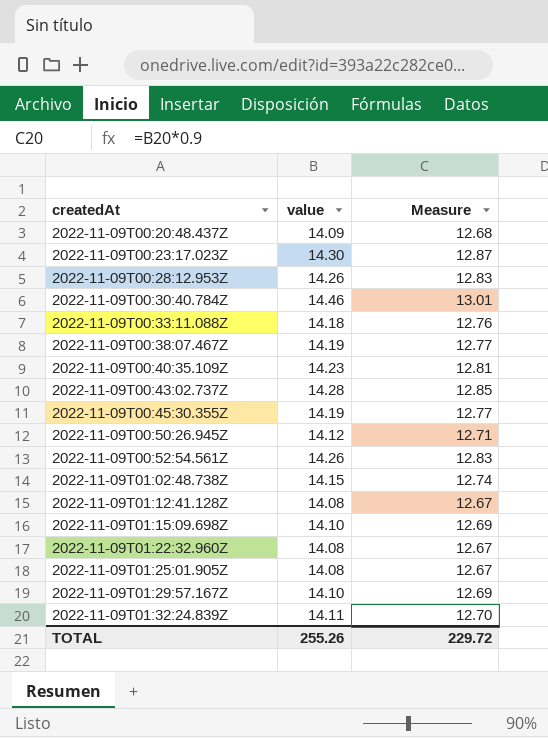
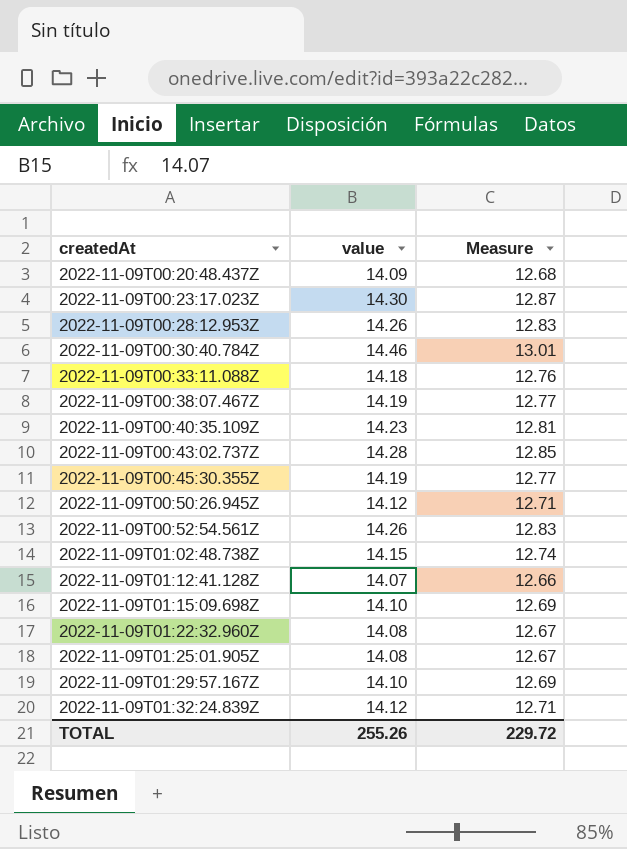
2022-11-09T01:12:41.128Z | value: 14.08 -> 14.07
2022-11-09T01:12:41.128Z | Measure: 12.67 -> 12.66
2022-11-09T01:32:24.839Z | value: 14.11 -> 14.12
2022-11-09T01:32:24.839Z | Measure: 12.70 -> 12.71

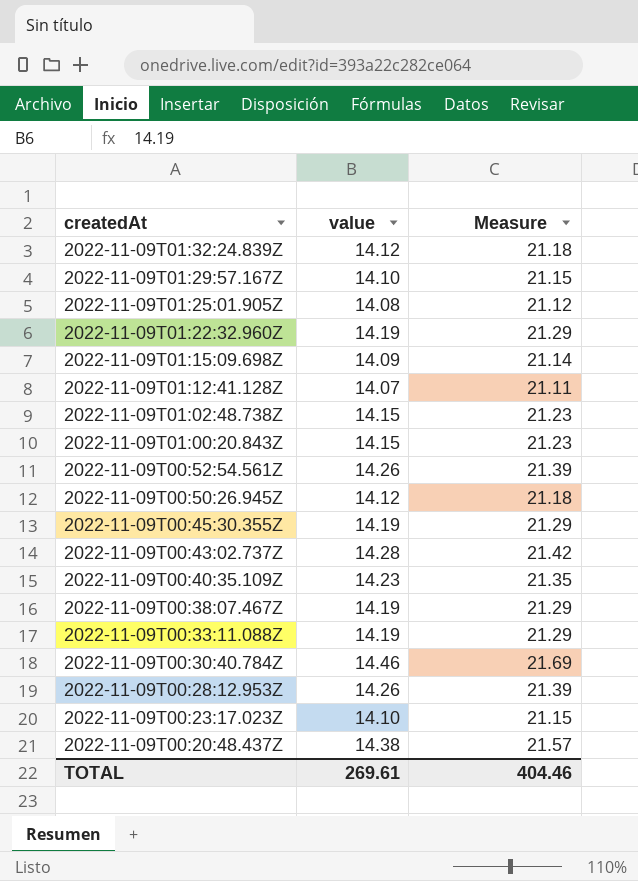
row order: createdAt ascending -> createdAt descending
column Measure | formula: [value] * 0.9 -> [value] * 1.5
2022-11-09T01:22:32.960Z | value: 14.08 -> 14.19
2022-11-09T01:15:09.698Z | value: 14.10 -> 14.09
row 2022-11-09T01:00:20.843Z: none -> 14.15 | 21.23
2022-11-09T00:33:11.088Z | value: 14.18 -> 14.19
2022-11-09T00:23:17.023Z | value: 14.30 -> 14.10
2022-11-09T00:20:48.437Z | value: 14.09 -> 14.38
TOTAL | value: 255.26 -> 269.61
TOTAL | Measure: 229.72 -> 404.46

